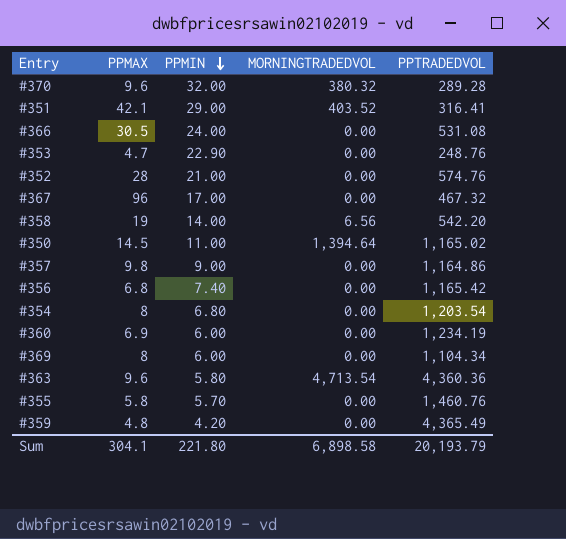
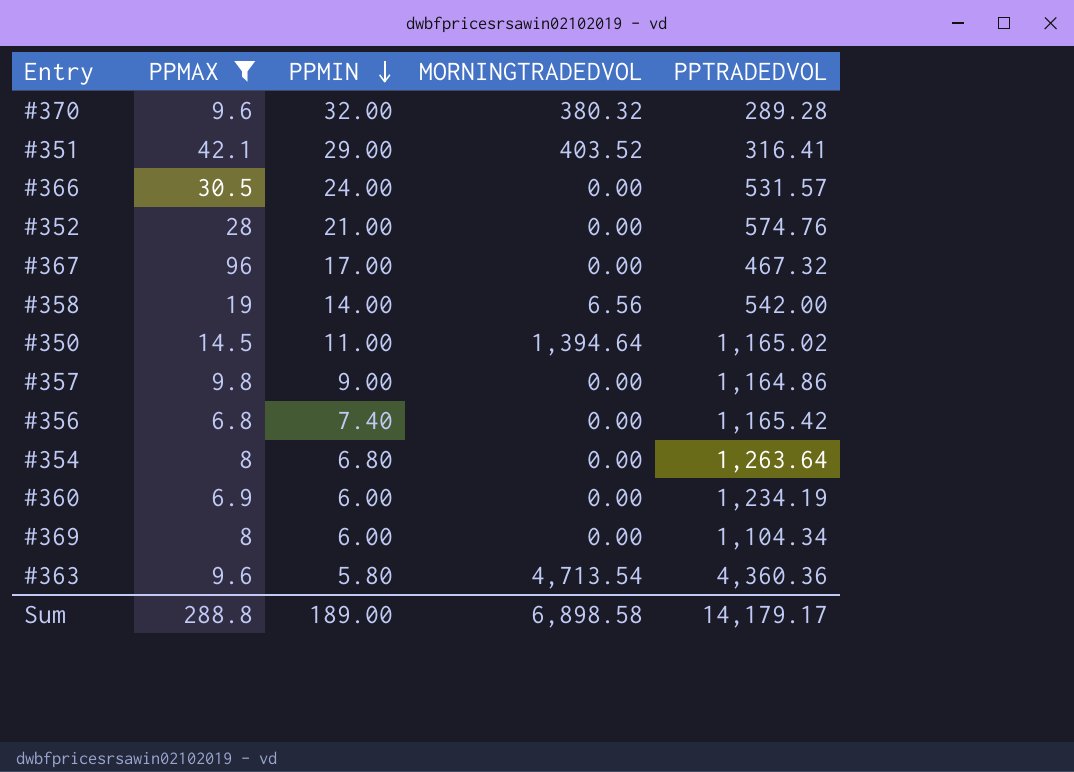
filter: none -> PPMAX >= 6.8
#366 | PPTRADEDVOL: 531.08 -> 531.57
#358 | PPTRADEDVOL: 542.20 -> 542.00
#354 | PPTRADEDVOL: 1,203.54 -> 1,263.64
Sum | PPMAX: 304.1 -> 288.8
Sum | PPMIN: 221.80 -> 189.00
Sum | PPTRADEDVOL: 20,193.79 -> 14,179.17

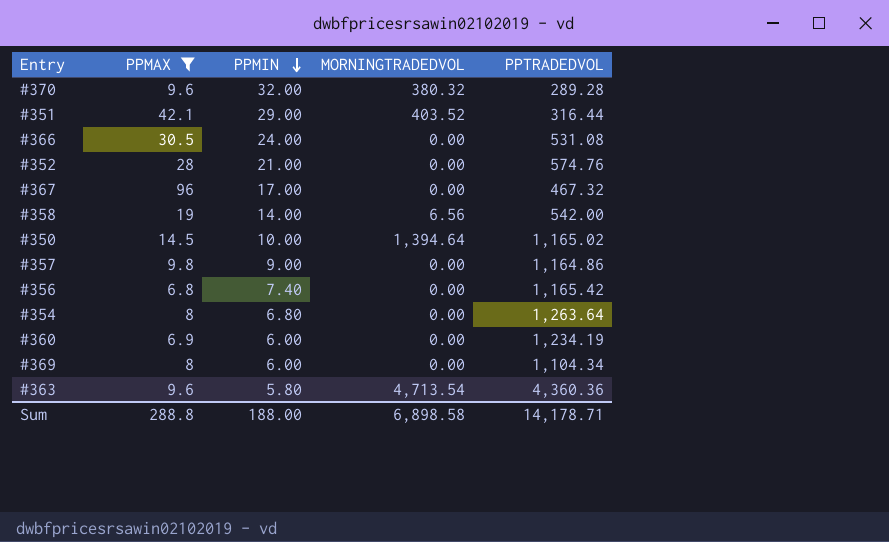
#351 | PPTRADEDVOL: 316.41 -> 316.44
#366 | PPTRADEDVOL: 531.57 -> 531.08
#350 | PPMIN: 11.00 -> 10.00
Sum | PPMIN: 189.00 -> 188.00
Sum | PPTRADEDVOL: 14,179.17 -> 14,178.71

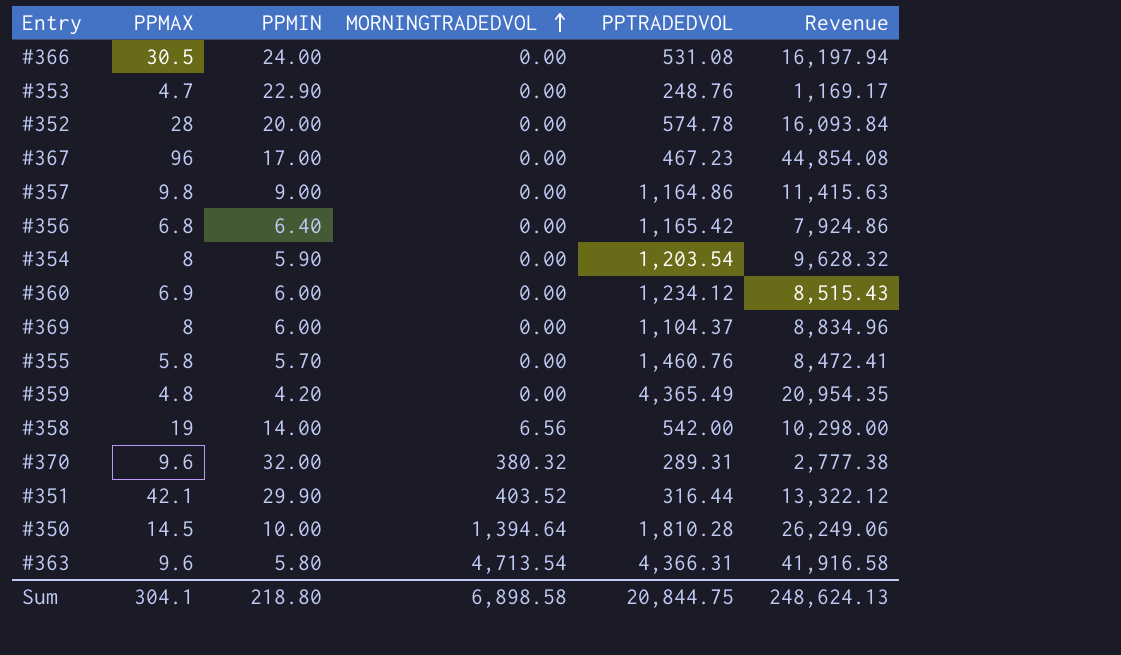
filter: PPMAX >= 6.8 -> none
row order: PPMIN descending -> MORNINGTRADEDVOL ascending
column Revenue | formula: none -> [PPMAX] * [PPTRADEDVOL]
#352 | PPMIN: 21.00 -> 20.00
#352 | PPTRADEDVOL: 574.76 -> 574.78
#367 | PPTRADEDVOL: 467.32 -> 467.23
#356 | PPMIN: 7.40 -> 6.40
#354 | PPMIN: 6.80 -> 5.90
#354 | PPTRADEDVOL: 1,263.64 -> 1,203.54
#360 | PPTRADEDVOL: 1,234.19 -> 1,234.12
#369 | PPTRADEDVOL: 1,104.34 -> 1,104.37
#370 | PPTRADEDVOL: 289.28 -> 289.31
#351 | PPMIN: 29.00 -> 29.90
#350 | PPTRADEDVOL: 1,165.02 -> 1,810.28
#363 | PPTRADEDVOL: 4,360.36 -> 4,366.31
Sum | PPMAX: 288.8 -> 304.1
Sum | PPMIN: 188.00 -> 218.80
Sum | PPTRADEDVOL: 14,178.71 -> 20,844.75

